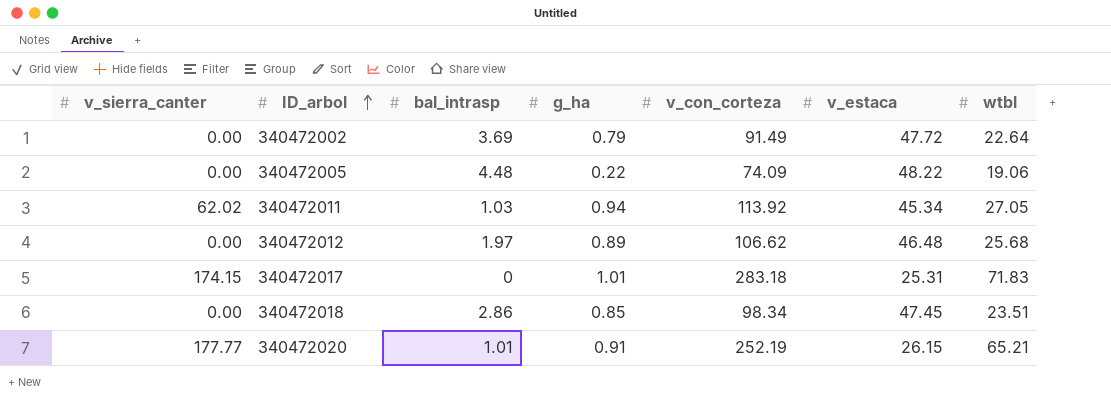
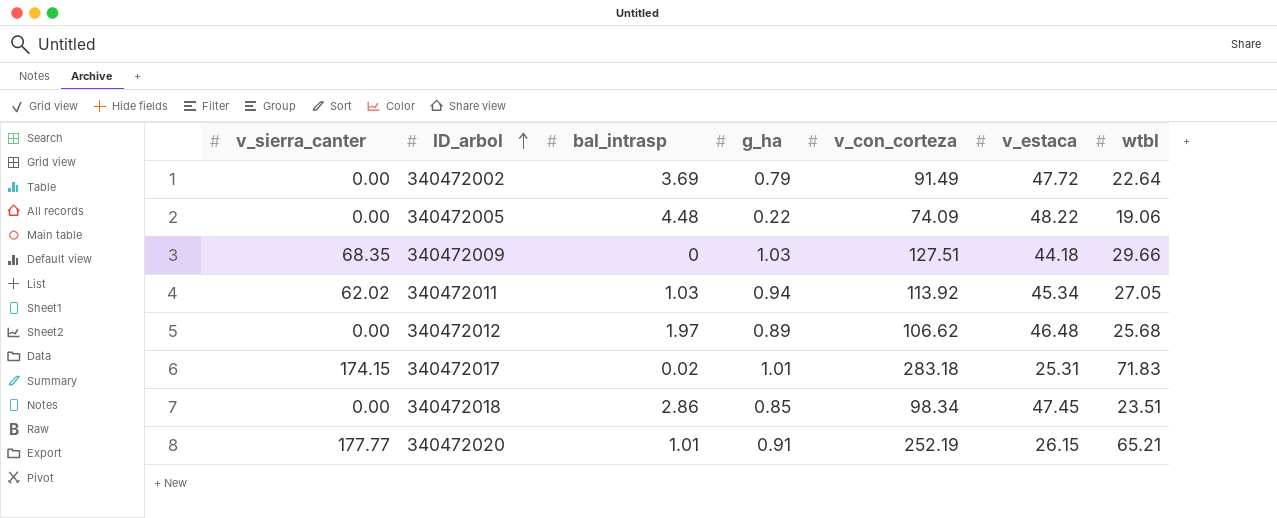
row 340472009: none -> 68.35 | 0 | 1.03 | 127.51 | 44.18 | 29.66
340472017 | bal_intrasp: 0 -> 0.02

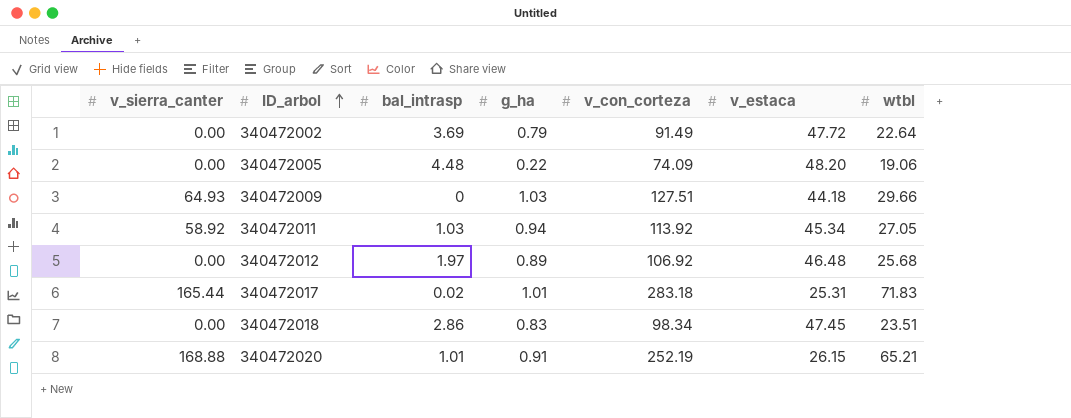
340472005 | v_estaca: 48.22 -> 48.20
340472009 | v_sierra_canter: 68.35 -> 64.93
340472011 | v_sierra_canter: 62.02 -> 58.92
340472012 | v_con_corteza: 106.62 -> 106.92
340472017 | v_sierra_canter: 174.15 -> 165.44
340472018 | g_ha: 0.85 -> 0.83
340472020 | v_sierra_canter: 177.77 -> 168.88

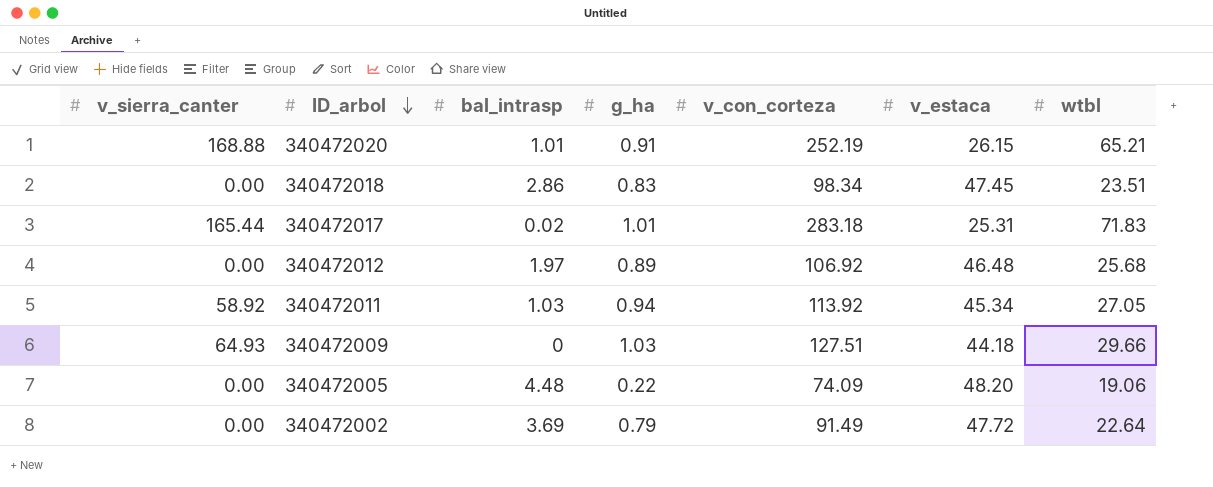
row order: ID_arbol ascending -> ID_arbol descending

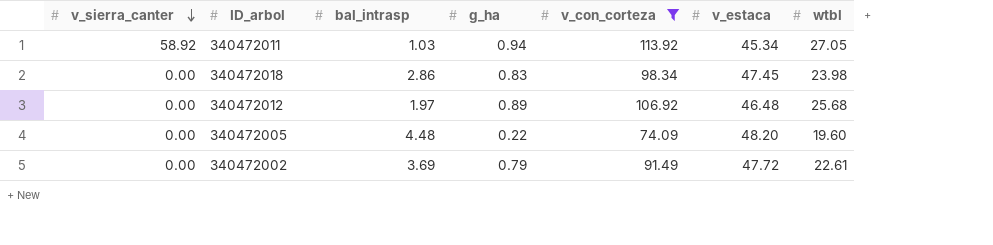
filter: none -> v_con_corteza <= 113.92
row order: ID_arbol descending -> v_sierra_canter descending
340472018 | wtbl: 23.51 -> 23.98
340472005 | wtbl: 19.06 -> 19.60
340472002 | wtbl: 22.64 -> 22.61

